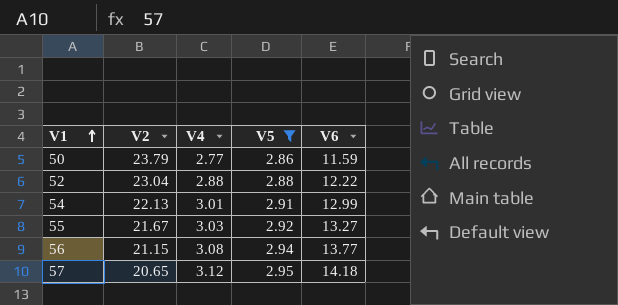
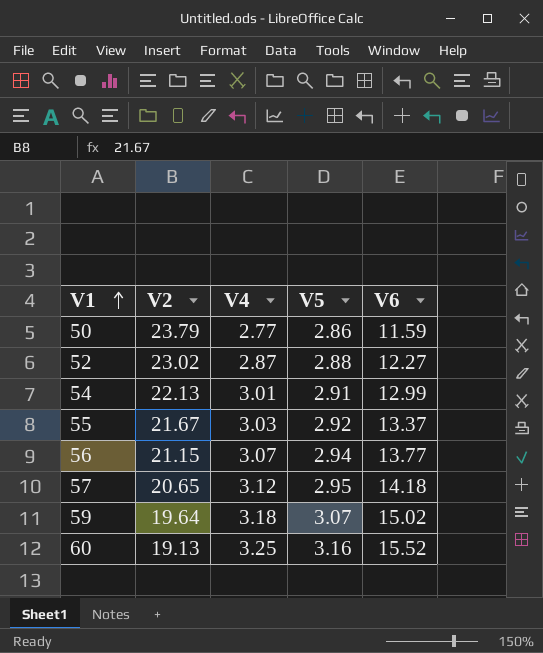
filter: V5 <= 2.95 -> none
52 | V2: 23.04 -> 23.02
52 | V4: 2.88 -> 2.87
52 | V6: 12.22 -> 12.27
55 | V6: 13.27 -> 13.37
56 | V4: 3.08 -> 3.07

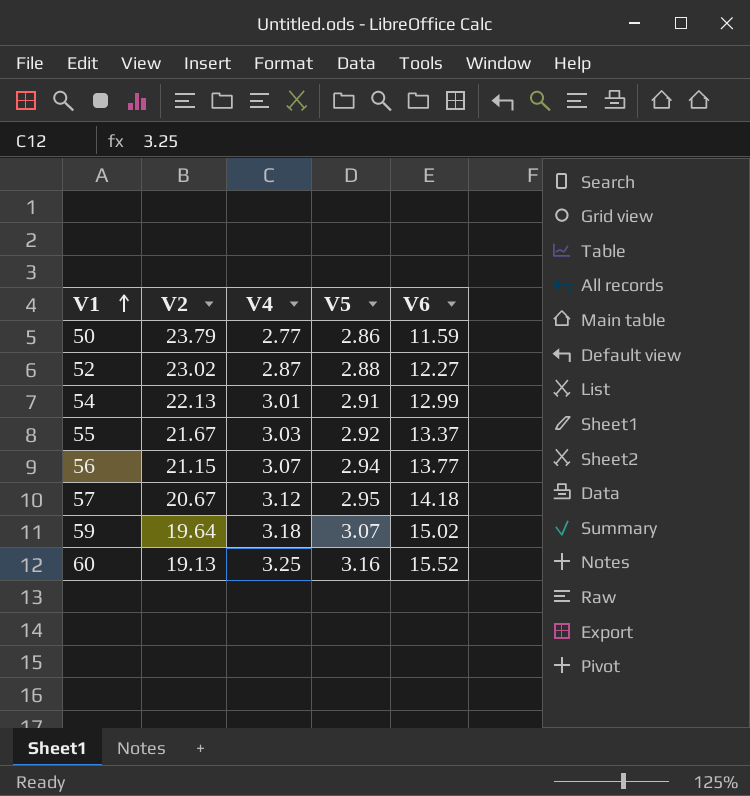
57 | V2: 20.65 -> 20.67

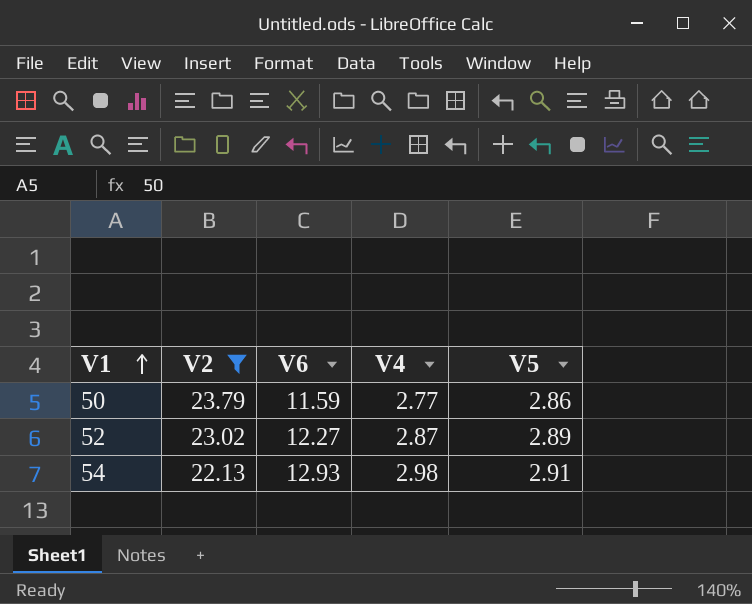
filter: none -> V2 >= 22.13
column V6 | position: 5 -> 3
52 | V5: 2.88 -> 2.89
54 | V6: 12.99 -> 12.93
54 | V4: 3.01 -> 2.98

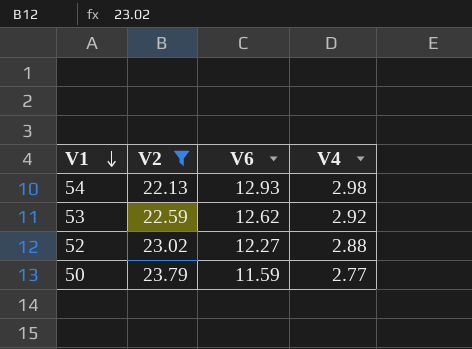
row order: V1 ascending -> V1 descending
column V5 | position: 5 -> none
row 53: none -> 22.59 | 12.62 | 2.92
52 | V4: 2.87 -> 2.88

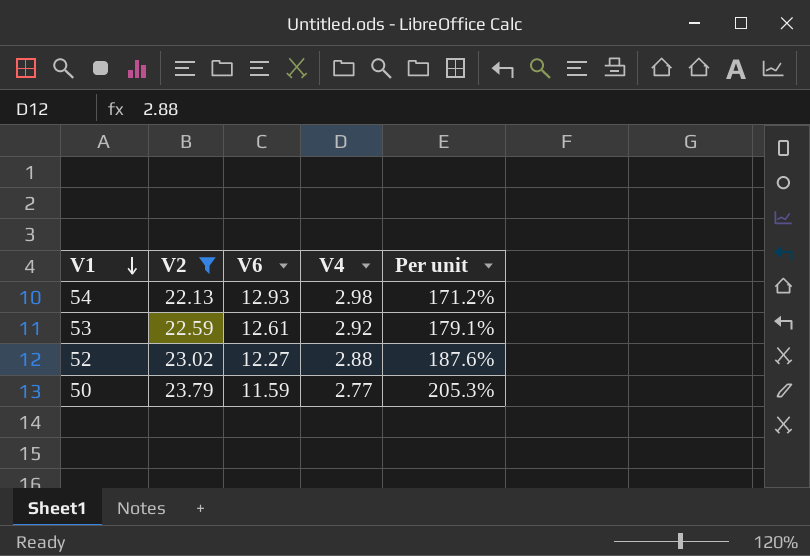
column Per unit | formula: none -> [V2] / [V6]
53 | V6: 12.62 -> 12.61

